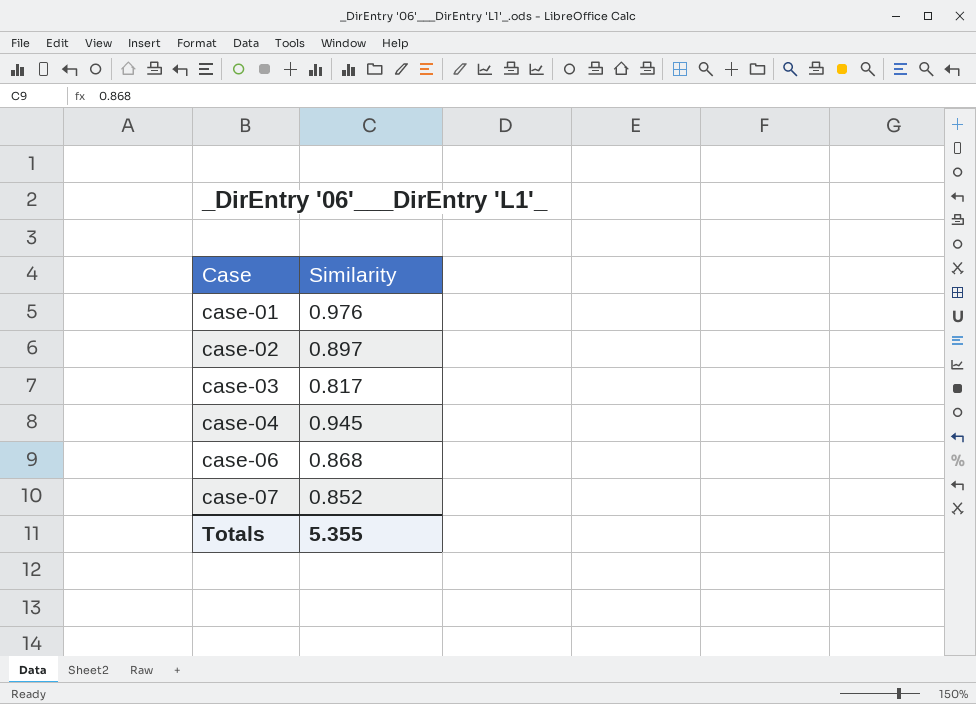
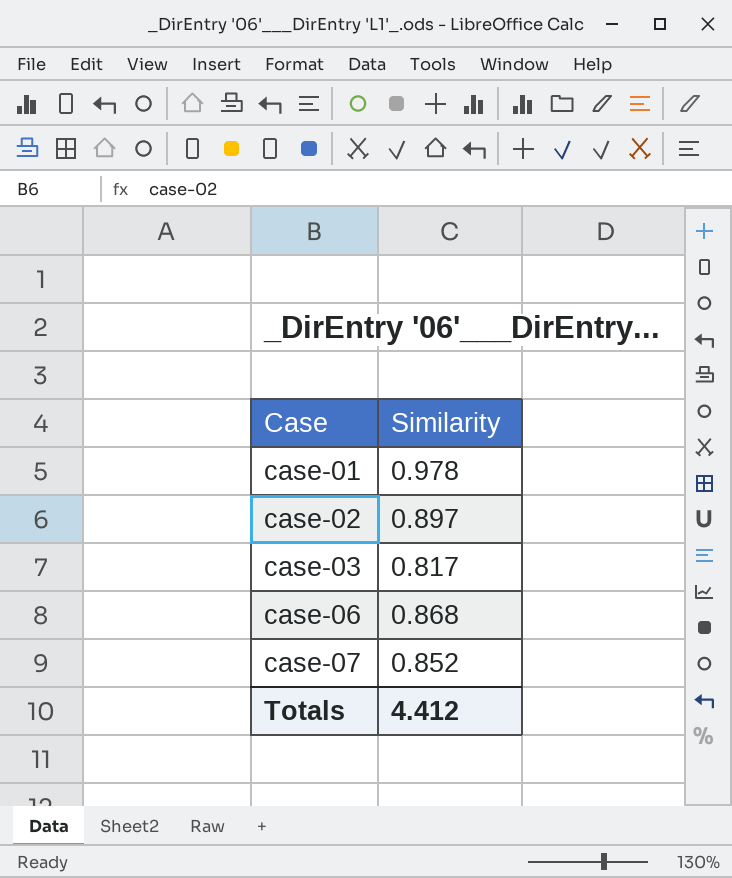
row case-04: 0.945 -> none
case-01 | Similarity: 0.976 -> 0.978
Totals | Similarity: 5.355 -> 4.412

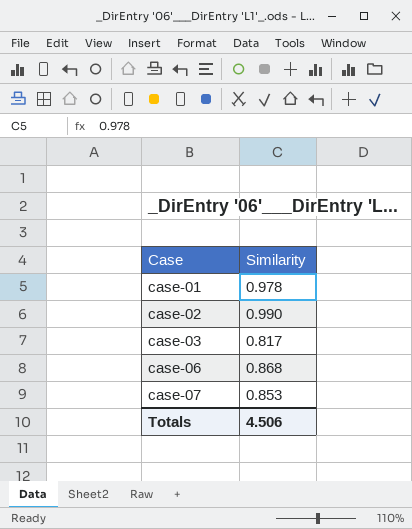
case-02 | Similarity: 0.897 -> 0.990
case-07 | Similarity: 0.852 -> 0.853
Totals | Similarity: 4.412 -> 4.506

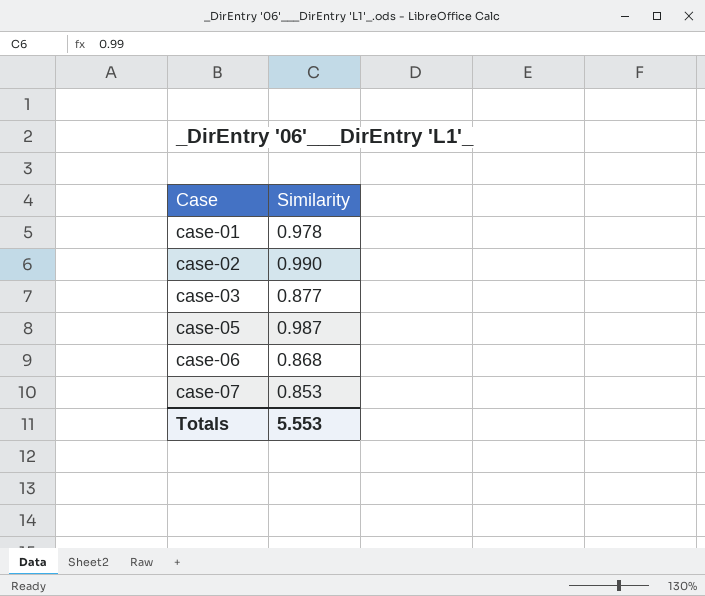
case-03 | Similarity: 0.817 -> 0.877
row case-05: none -> 0.987
Totals | Similarity: 4.506 -> 5.553

